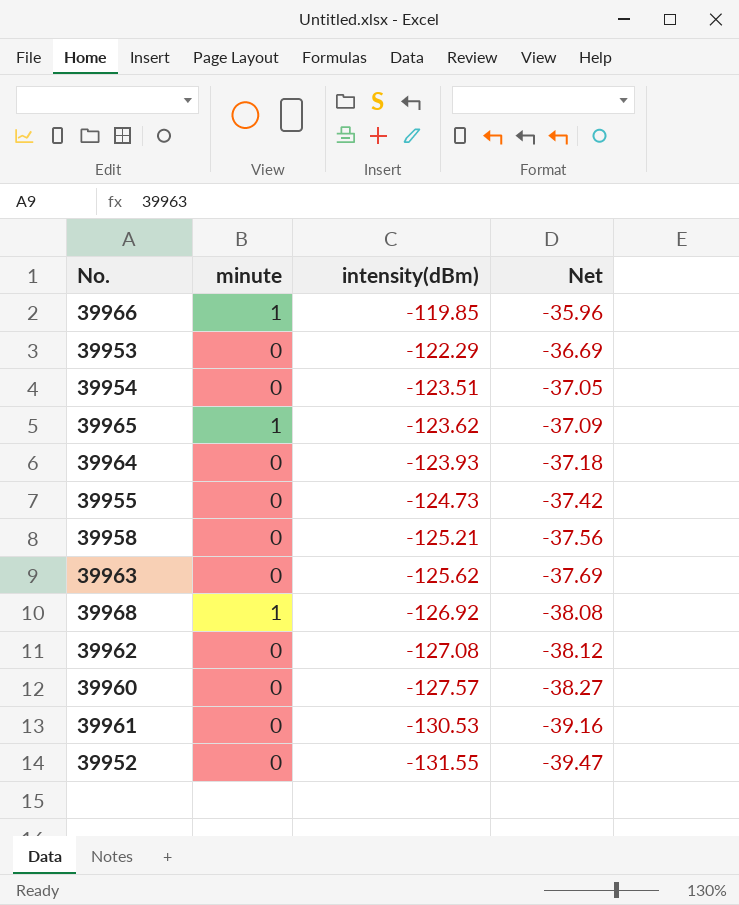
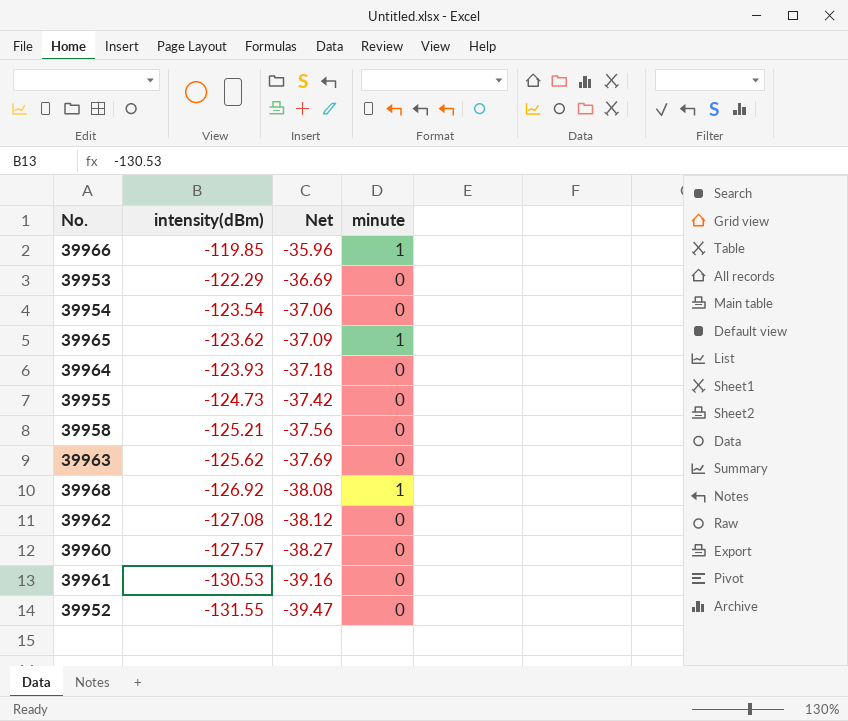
column minute | position: 2 -> 4
39954 | intensity(dBm): -123.51 -> -123.54
39954 | Net: -37.05 -> -37.06

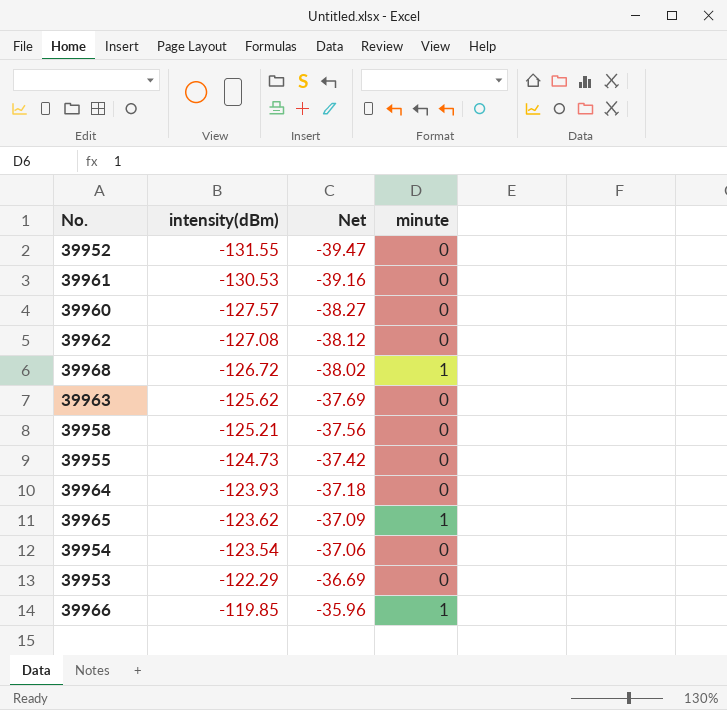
row order: intensity(dBm) descending -> intensity(dBm) ascending
39968 | intensity(dBm): -126.92 -> -126.72
39968 | Net: -38.08 -> -38.02

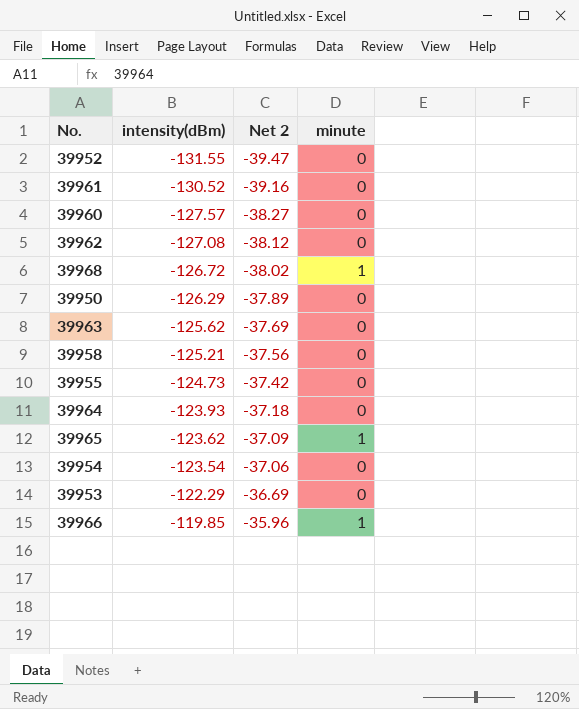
column name: Net -> Net 2
39961 | intensity(dBm): -130.53 -> -130.52
row 39950: none -> -126.29 | -37.89 | 0

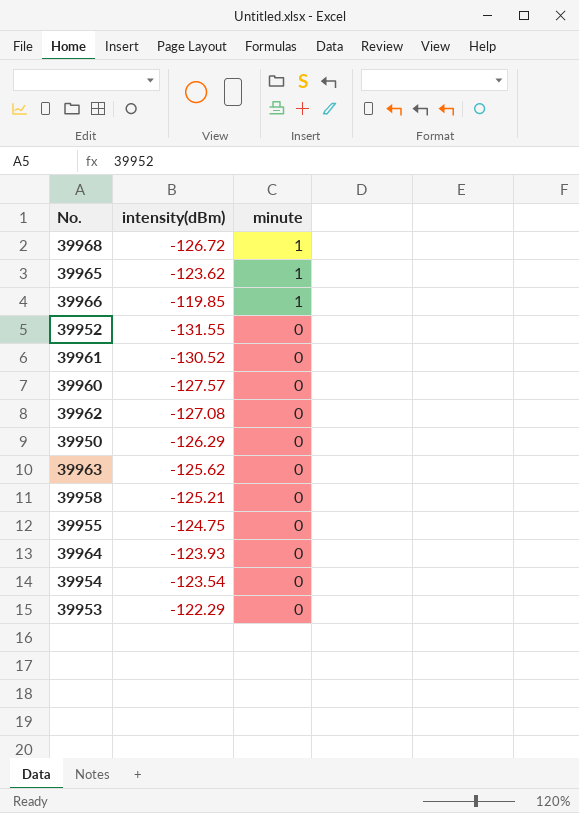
row order: intensity(dBm) ascending -> minute descending
column Net 2 | formula: [intensity(dBm)] * 0.3 -> none
39955 | intensity(dBm): -124.73 -> -124.75

